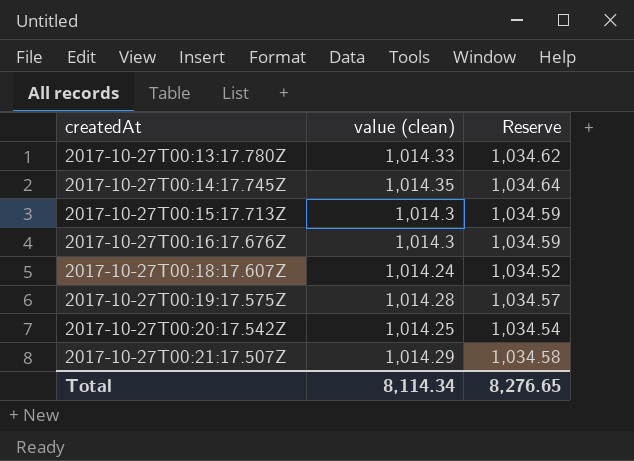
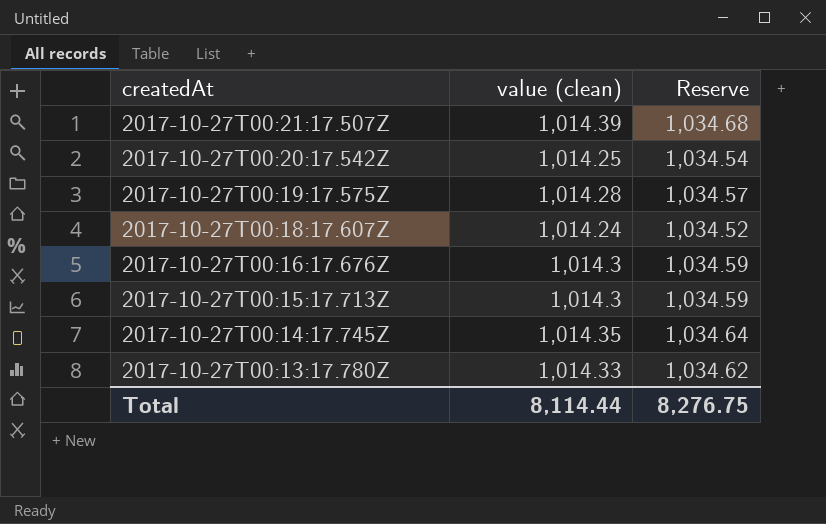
row order: createdAt ascending -> createdAt descending
2017-10-27T00:21:17.507Z | value (clean): 1,014.29 -> 1,014.39
2017-10-27T00:21:17.507Z | Reserve: 1,034.58 -> 1,034.68
Total | value (clean): 8,114.34 -> 8,114.44
Total | Reserve: 8,276.65 -> 8,276.75

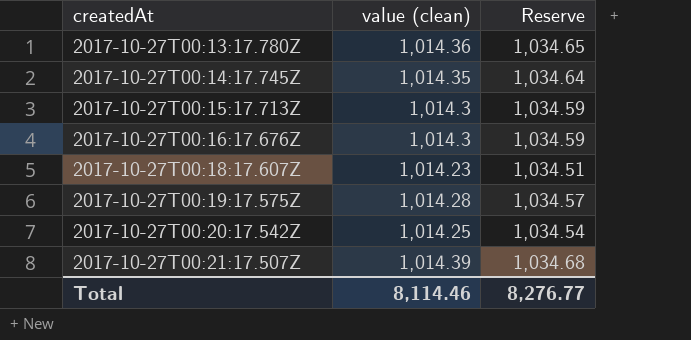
row order: createdAt descending -> createdAt ascending
2017-10-27T00:13:17.780Z | value (clean): 1,014.33 -> 1,014.36
2017-10-27T00:13:17.780Z | Reserve: 1,034.62 -> 1,034.65
2017-10-27T00:18:17.607Z | value (clean): 1,014.24 -> 1,014.23
2017-10-27T00:18:17.607Z | Reserve: 1,034.52 -> 1,034.51
Total | value (clean): 8,114.44 -> 8,114.46
Total | Reserve: 8,276.75 -> 8,276.77

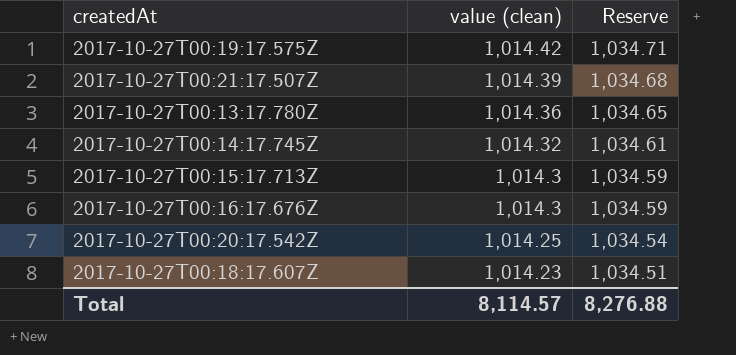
row order: createdAt ascending -> value (clean) descending
2017-10-27T00:19:17.575Z | value (clean): 1,014.28 -> 1,014.42
2017-10-27T00:19:17.575Z | Reserve: 1,034.57 -> 1,034.71
2017-10-27T00:14:17.745Z | value (clean): 1,014.35 -> 1,014.32
2017-10-27T00:14:17.745Z | Reserve: 1,034.64 -> 1,034.61
Total | value (clean): 8,114.46 -> 8,114.57
Total | Reserve: 8,276.77 -> 8,276.88

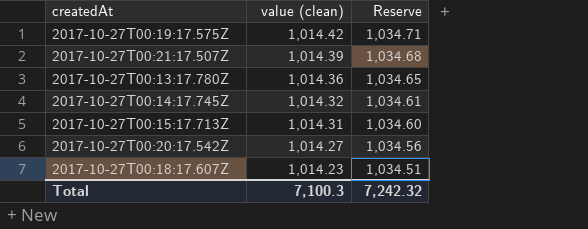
row 2017-10-27T00:16:17.676Z: 1,014.3 | 1,034.59 -> none
2017-10-27T00:15:17.713Z | value (clean): 1,014.3 -> 1,014.31
2017-10-27T00:15:17.713Z | Reserve: 1,034.59 -> 1,034.60
2017-10-27T00:20:17.542Z | value (clean): 1,014.25 -> 1,014.27
2017-10-27T00:20:17.542Z | Reserve: 1,034.54 -> 1,034.56
Total | value (clean): 8,114.57 -> 7,100.3
Total | Reserve: 8,276.88 -> 7,242.32

